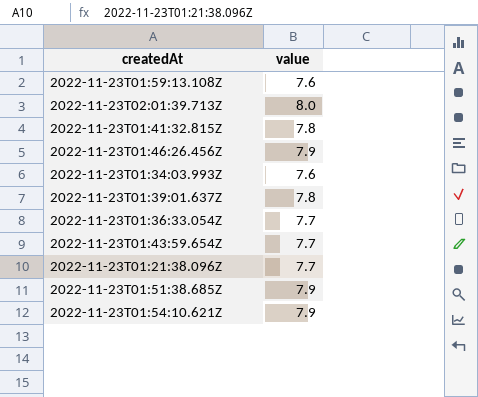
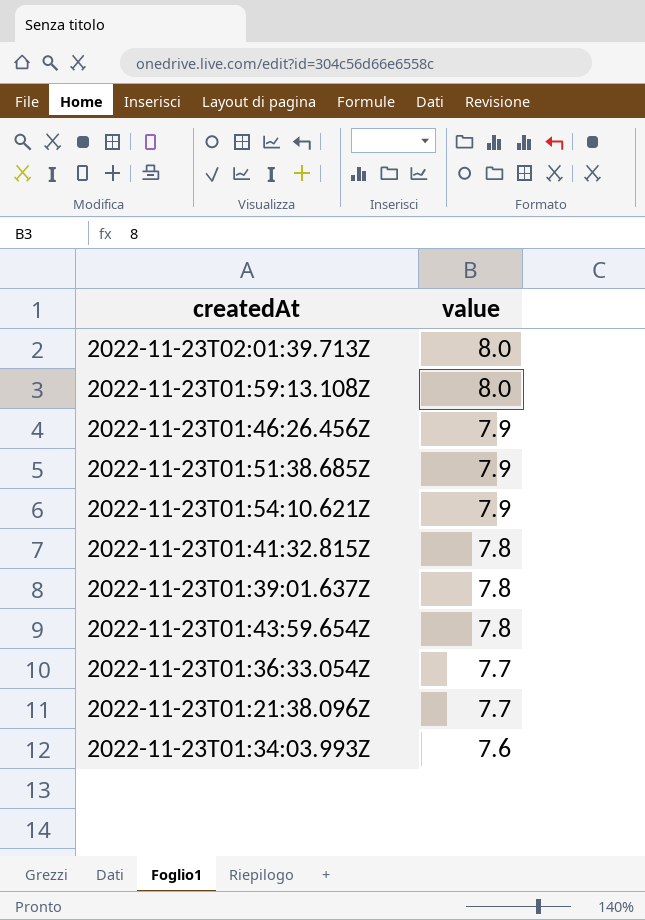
row order: none -> value descending
2022-11-23T01:59:13.108Z | value: 7.6 -> 8.0
2022-11-23T01:43:59.654Z | value: 7.7 -> 7.8

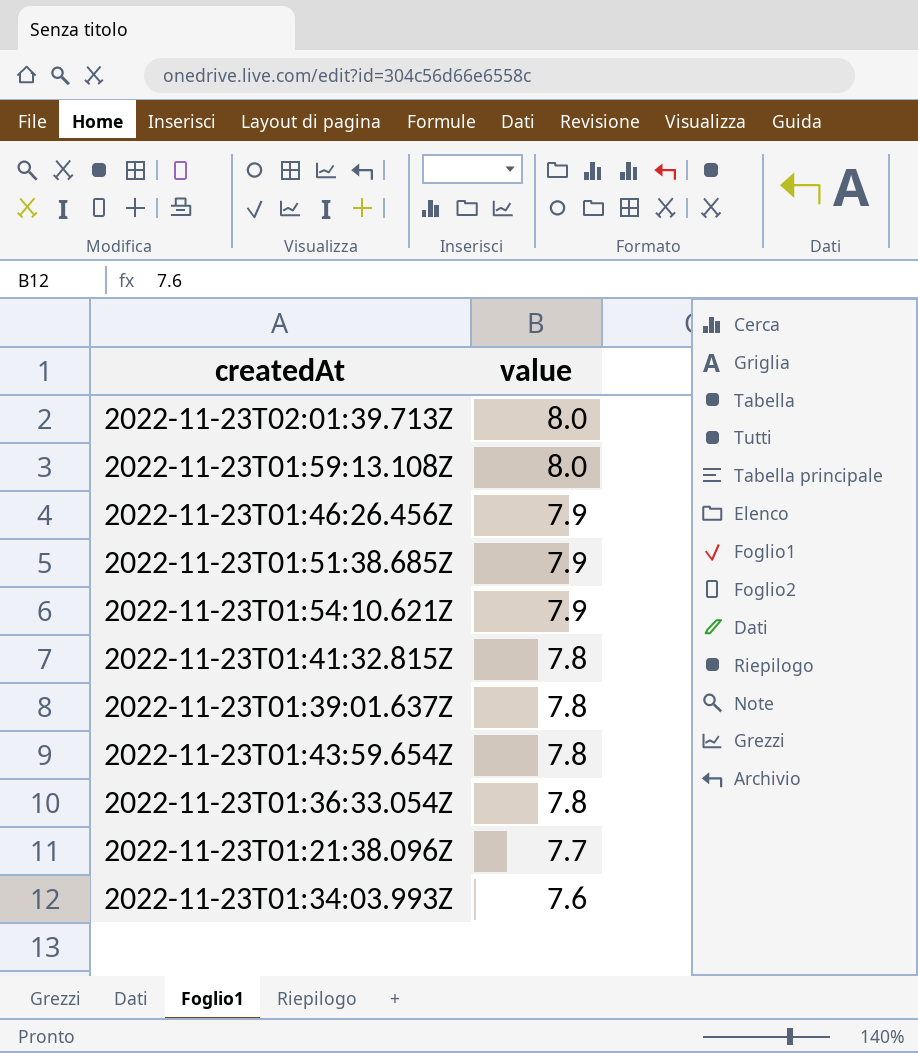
2022-11-23T01:36:33.054Z | value: 7.7 -> 7.8

